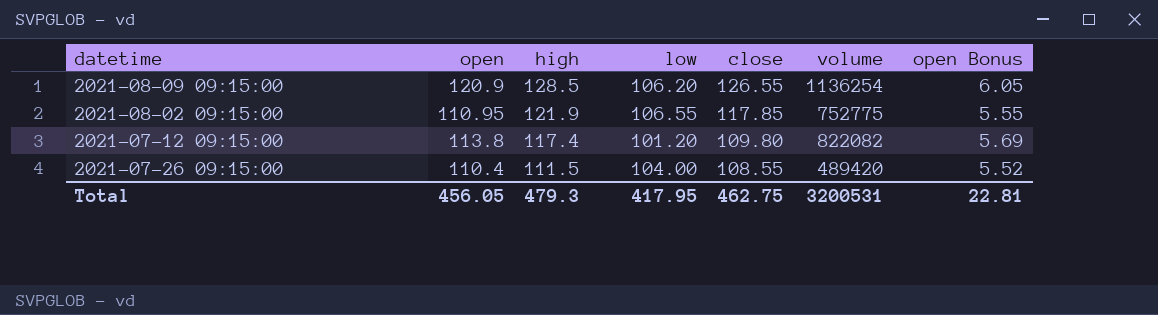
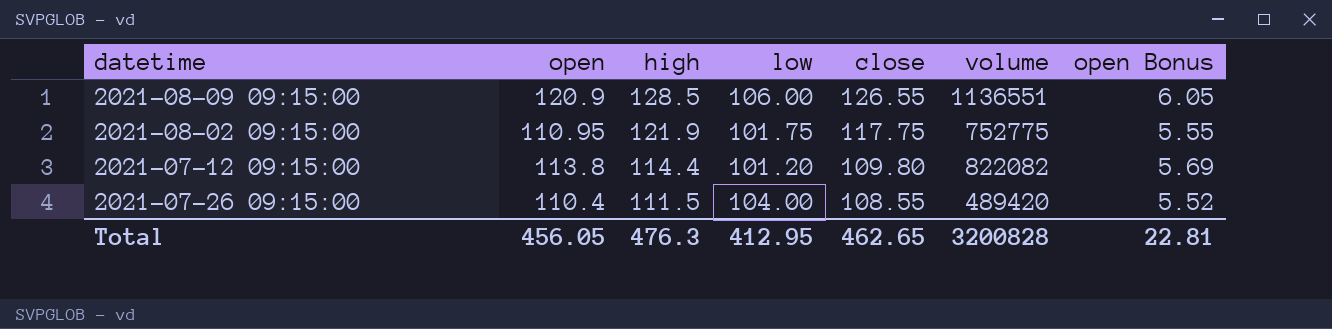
2021-08-09 09:15:00 | low: 106.20 -> 106.00
2021-08-09 09:15:00 | volume: 1136254 -> 1136551
2021-08-02 09:15:00 | low: 106.55 -> 101.75
2021-08-02 09:15:00 | close: 117.85 -> 117.75
2021-07-12 09:15:00 | high: 117.4 -> 114.4
Total | high: 479.3 -> 476.3
Total | low: 417.95 -> 412.95
Total | close: 462.75 -> 462.65
Total | volume: 3200531 -> 3200828

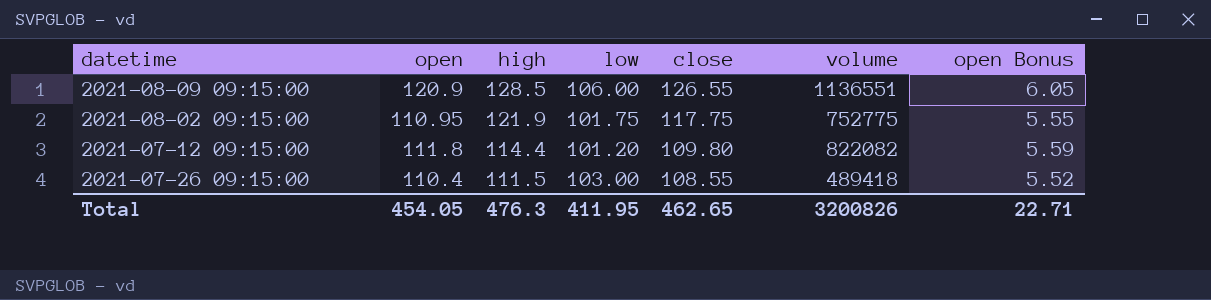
2021-07-12 09:15:00 | open: 113.8 -> 111.8
2021-07-12 09:15:00 | open Bonus: 5.69 -> 5.59
2021-07-26 09:15:00 | low: 104.00 -> 103.00
2021-07-26 09:15:00 | volume: 489420 -> 489418
Total | open: 456.05 -> 454.05
Total | low: 412.95 -> 411.95
Total | volume: 3200828 -> 3200826
Total | open Bonus: 22.81 -> 22.71

